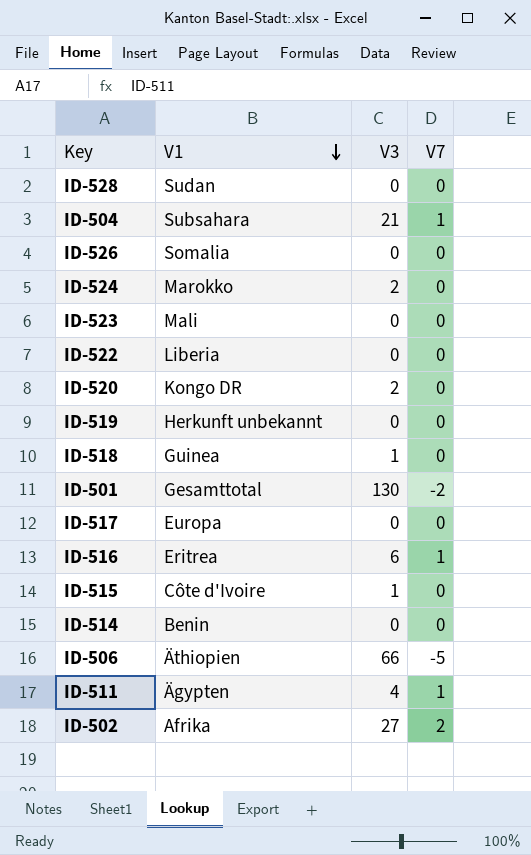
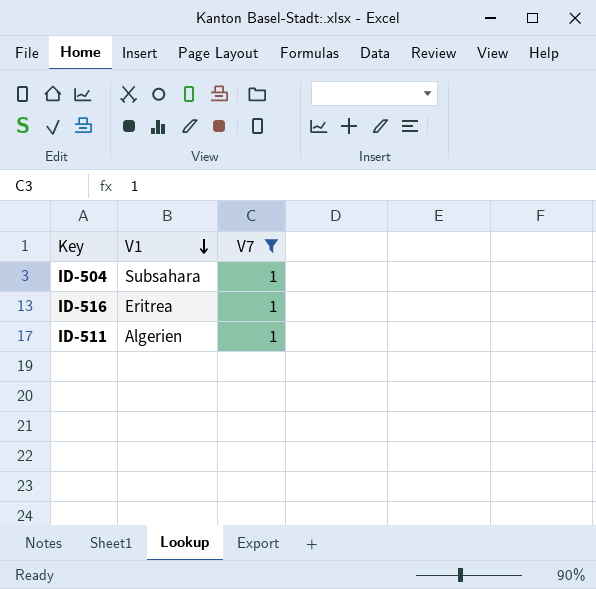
filter: none -> V7 = 1
column V3 | position: 3 -> none
ID-511 | V1: Ägypten -> Algerien

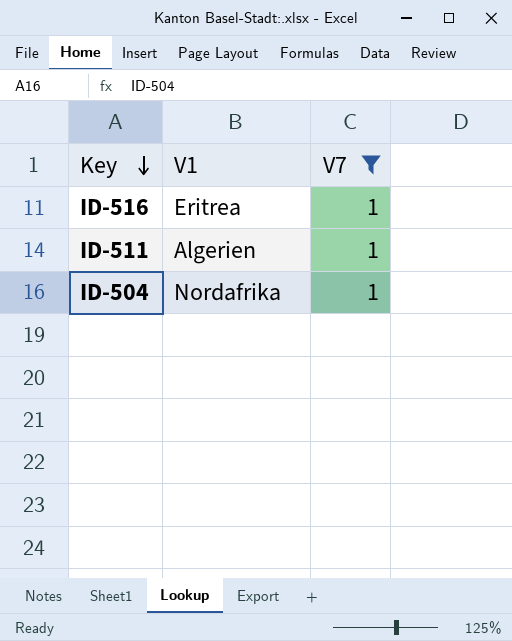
row order: V1 descending -> Key descending
ID-504 | V1: Subsahara -> Nordafrika

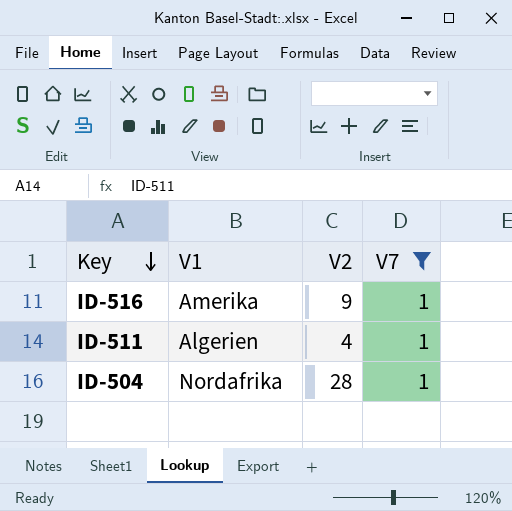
column V2 | position: none -> 3
ID-516 | V1: Eritrea -> Amerika

